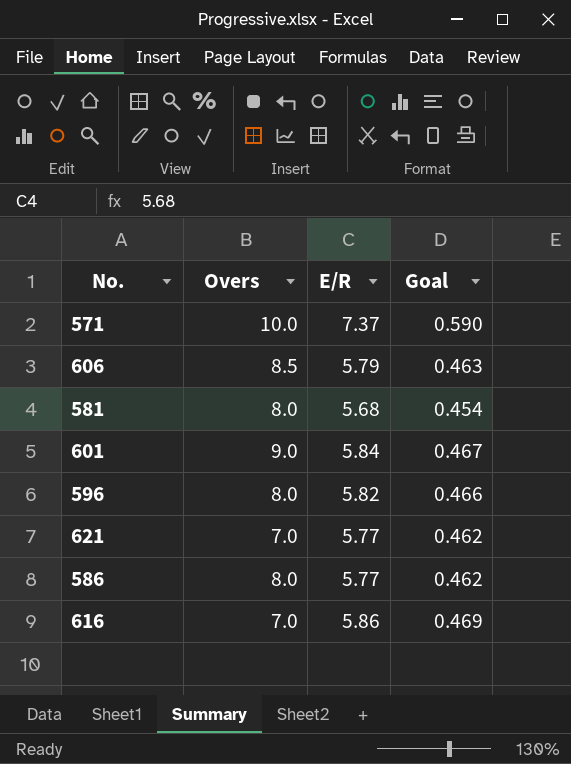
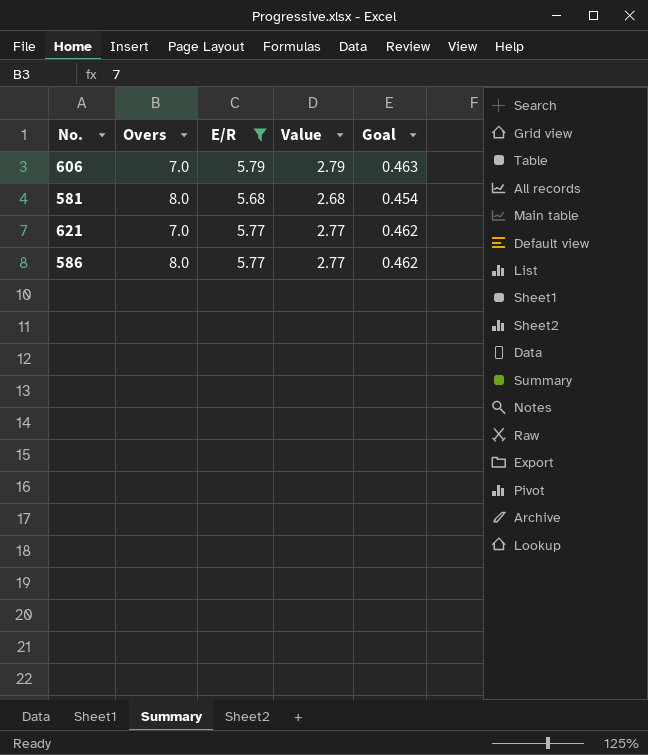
filter: none -> E/R <= 5.79
column Value | formula: none -> [E/R] - 3
606 | Overs: 8.5 -> 7.0

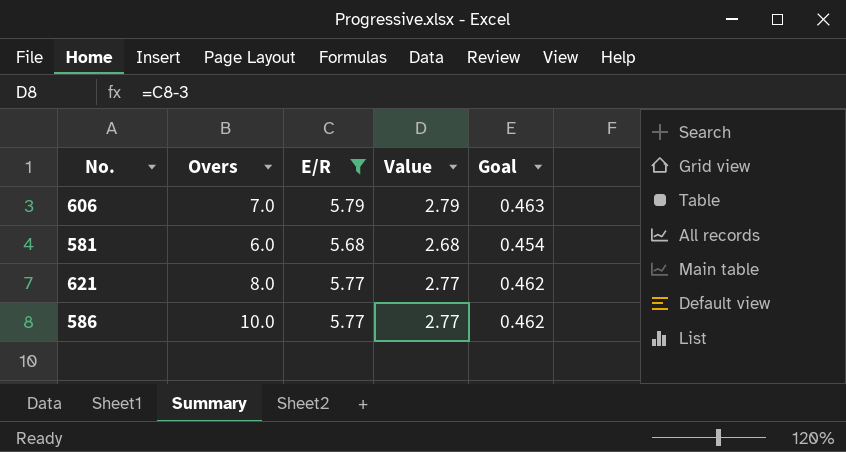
581 | Overs: 8.0 -> 6.0
621 | Overs: 7.0 -> 8.0
586 | Overs: 8.0 -> 10.0

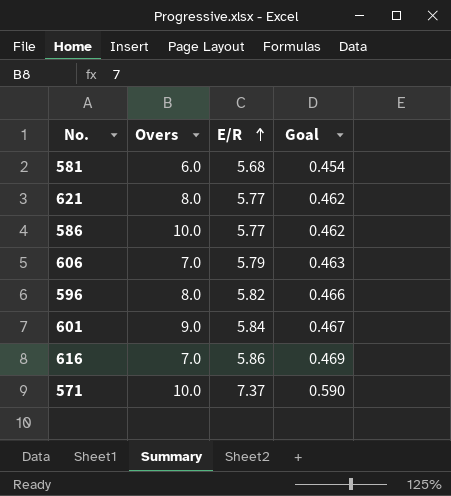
filter: E/R <= 5.79 -> none
row order: none -> E/R ascending
column Value | formula: [E/R] - 3 -> none

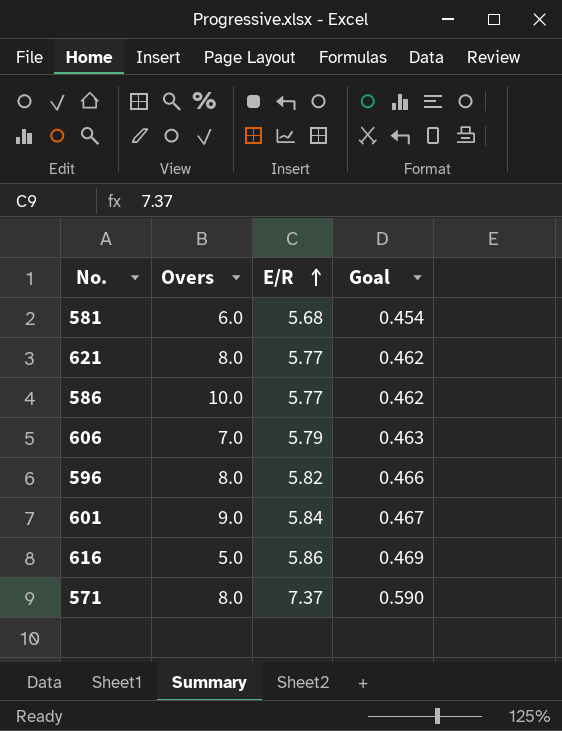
616 | Overs: 7.0 -> 5.0
571 | Overs: 10.0 -> 8.0

